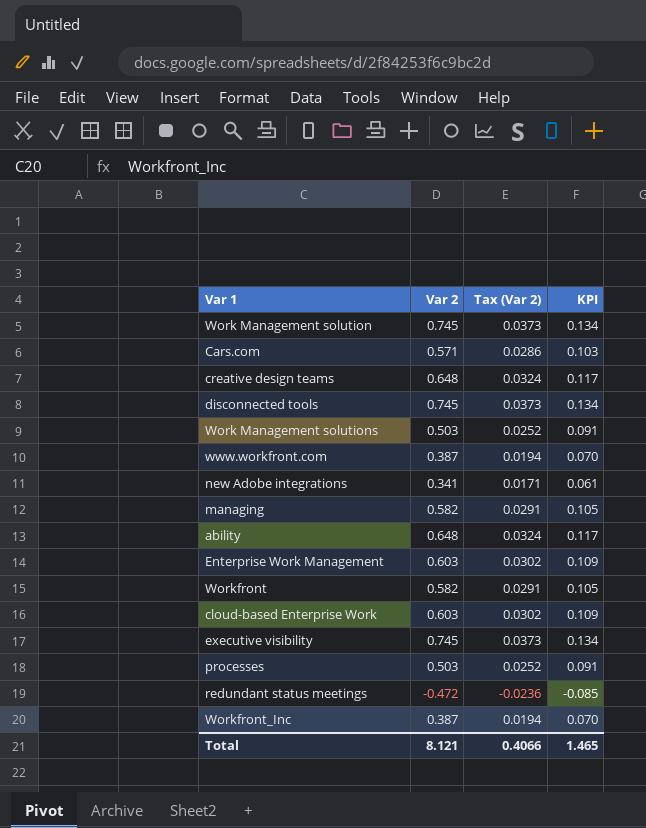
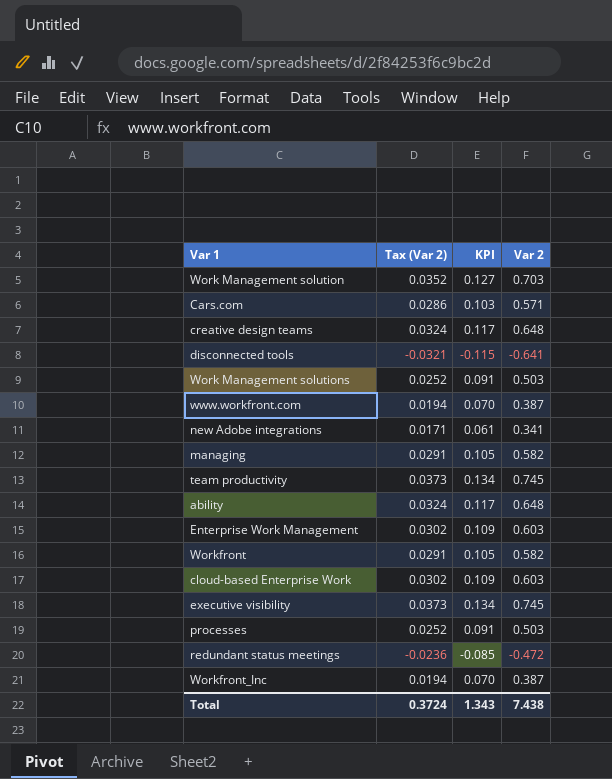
column Var 2 | position: 2 -> 4
Work Management solution | Tax (Var 2): 0.0373 -> 0.0352
Work Management solution | KPI: 0.134 -> 0.127
Work Management solution | Var 2: 0.745 -> 0.703
disconnected tools | Tax (Var 2): 0.0373 -> -0.0321
disconnected tools | KPI: 0.134 -> -0.115
disconnected tools | Var 2: 0.745 -> -0.641
row team productivity: none -> 0.0373 | 0.134 | 0.745
Total | Tax (Var 2): 0.4066 -> 0.3724
Total | KPI: 1.465 -> 1.343
Total | Var 2: 8.121 -> 7.438

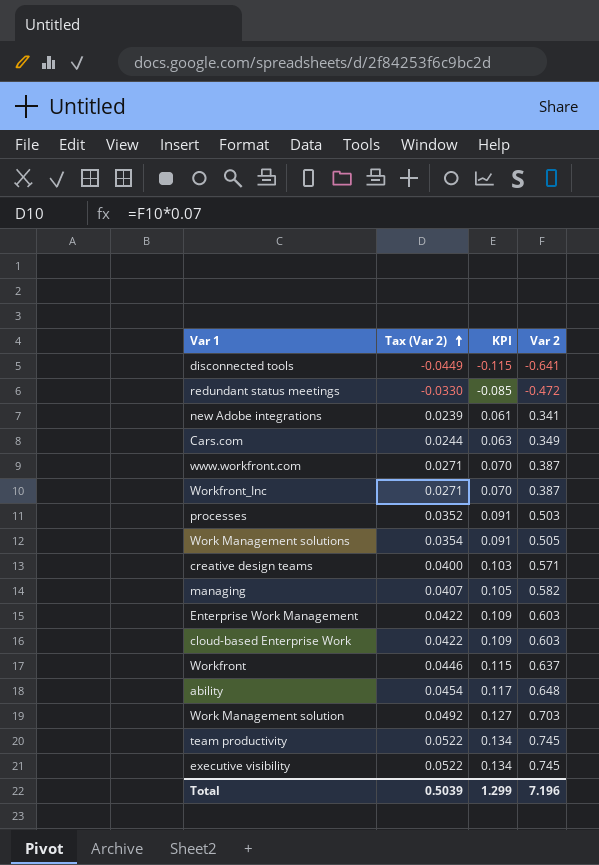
row order: none -> Tax (Var 2) ascending
column Tax (Var 2) | formula: [Var 2] * 0.05 -> [Var 2] * 0.07
Cars.com | KPI: 0.103 -> 0.063
Cars.com | Var 2: 0.571 -> 0.349
Work Management solutions | Var 2: 0.503 -> 0.505
creative design teams | KPI: 0.117 -> 0.103
creative design teams | Var 2: 0.648 -> 0.571
Workfront | KPI: 0.105 -> 0.115
Workfront | Var 2: 0.582 -> 0.637
Total | Tax (Var 2): 0.3724 -> 0.5039
Total | KPI: 1.343 -> 1.299
Total | Var 2: 7.438 -> 7.196

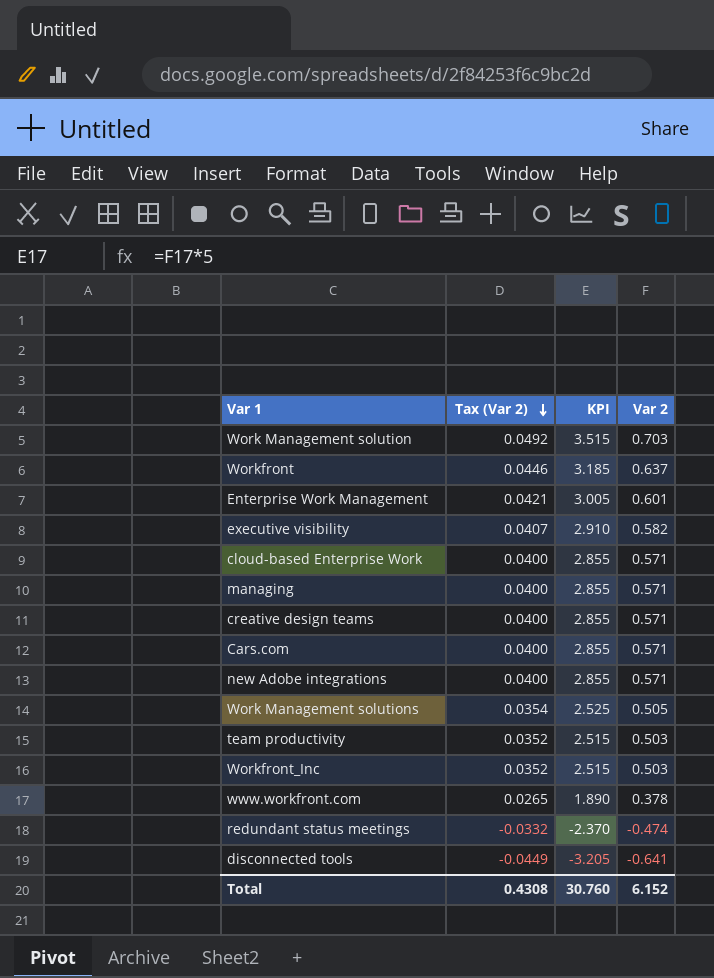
row order: Tax (Var 2) ascending -> Tax (Var 2) descending
column KPI | formula: [Var 2] * 0.18 -> [Var 2] * 5
row processes: 0.0352 | 0.091 | 0.503 -> none
row ability: 0.0454 | 0.117 | 0.648 -> none
Enterprise Work Management | Tax (Var 2): 0.0422 -> 0.0421
Enterprise Work Management | Var 2: 0.603 -> 0.601
executive visibility | Tax (Var 2): 0.0522 -> 0.0407
executive visibility | Var 2: 0.745 -> 0.582
cloud-based Enterprise Work | Tax (Var 2): 0.0422 -> 0.0400
cloud-based Enterprise Work | Var 2: 0.603 -> 0.571
managing | Tax (Var 2): 0.0407 -> 0.0400
managing | Var 2: 0.582 -> 0.571
Cars.com | Tax (Var 2): 0.0244 -> 0.0400
Cars.com | Var 2: 0.349 -> 0.571
new Adobe integrations | Tax (Var 2): 0.0239 -> 0.0400
new Adobe integrations | Var 2: 0.341 -> 0.571
team productivity | Tax (Var 2): 0.0522 -> 0.0352
team productivity | Var 2: 0.745 -> 0.503
Workfront_Inc | Tax (Var 2): 0.0271 -> 0.0352
Workfront_Inc | Var 2: 0.387 -> 0.503
www.workfront.com | Tax (Var 2): 0.0271 -> 0.0265
www.workfront.com | Var 2: 0.387 -> 0.378
redundant status meetings | Tax (Var 2): -0.0330 -> -0.0332
redundant status meetings | Var 2: -0.472 -> -0.474
Total | Tax (Var 2): 0.5039 -> 0.4308
Total | KPI: 1.299 -> 30.760
Total | Var 2: 7.196 -> 6.152

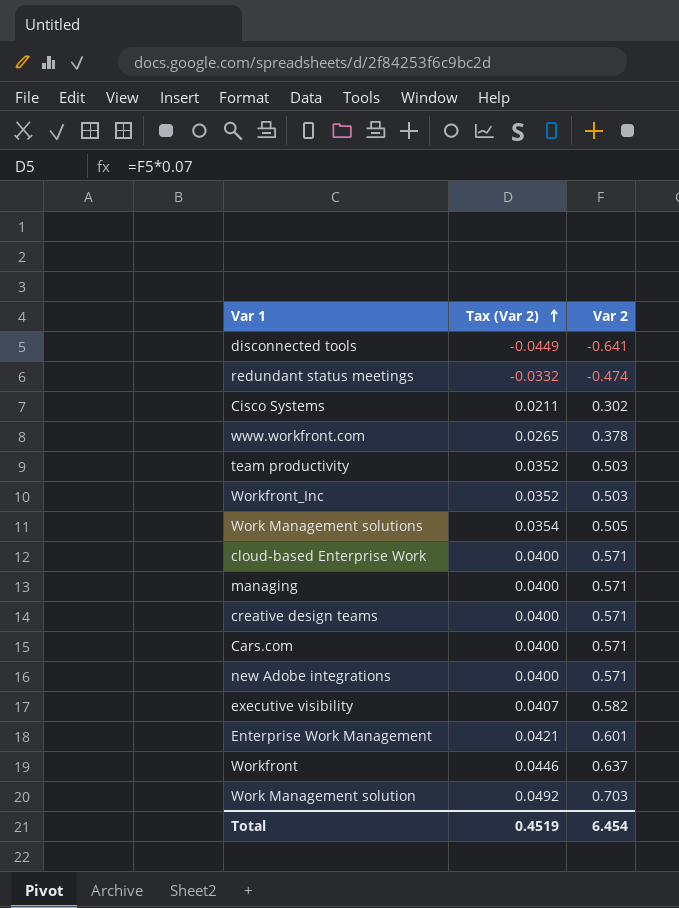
row order: Tax (Var 2) descending -> Tax (Var 2) ascending
column KPI | formula: [Var 2] * 5 -> none
row Cisco Systems: none -> 0.0211 | 0.302
Total | Tax (Var 2): 0.4308 -> 0.4519
Total | Var 2: 6.152 -> 6.454

